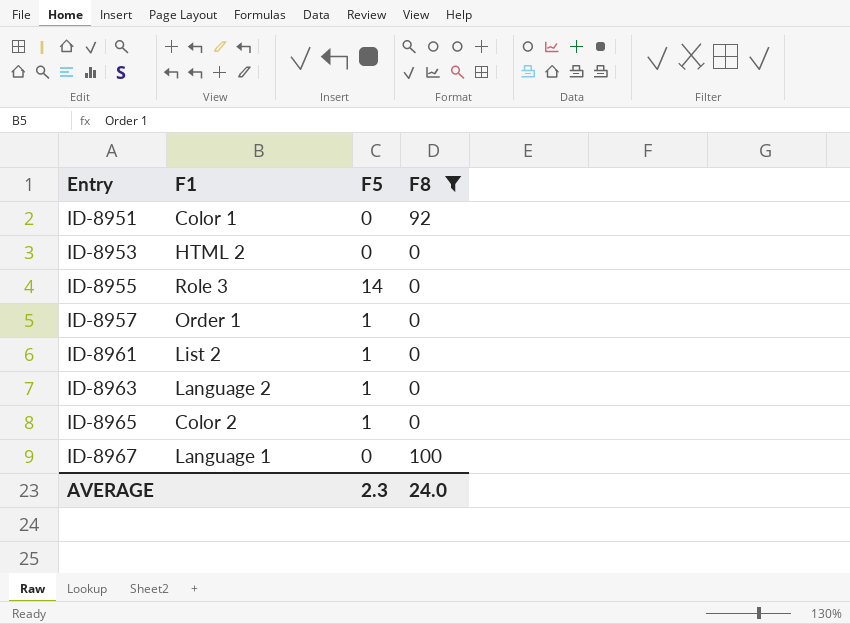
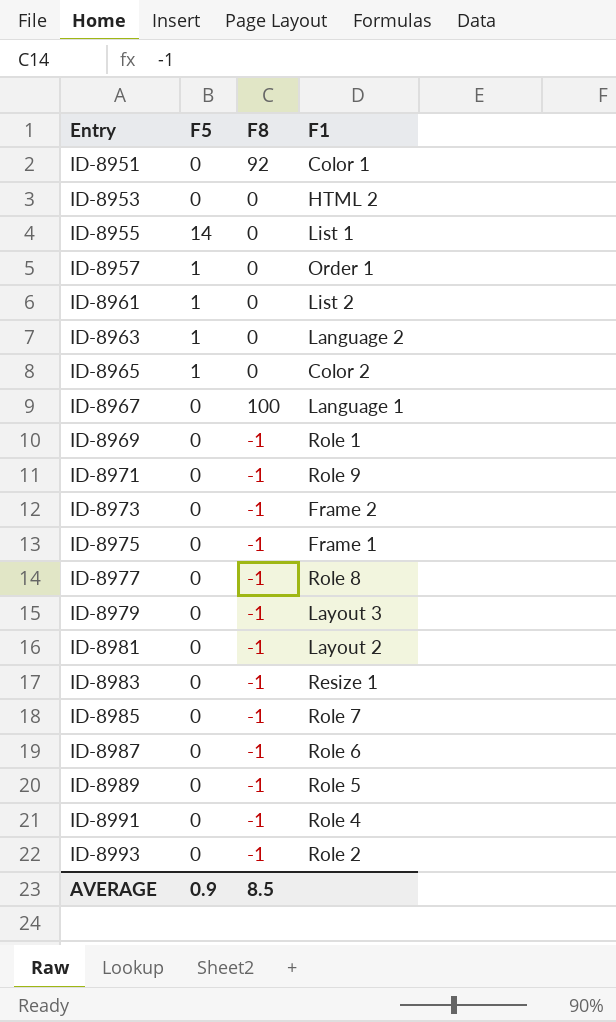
filter: F8 != -1 -> none
column F1 | position: 2 -> 4
ID-8955 | F1: Role 3 -> List 1
AVERAGE | F5: 2.3 -> 0.9
AVERAGE | F8: 24.0 -> 8.5

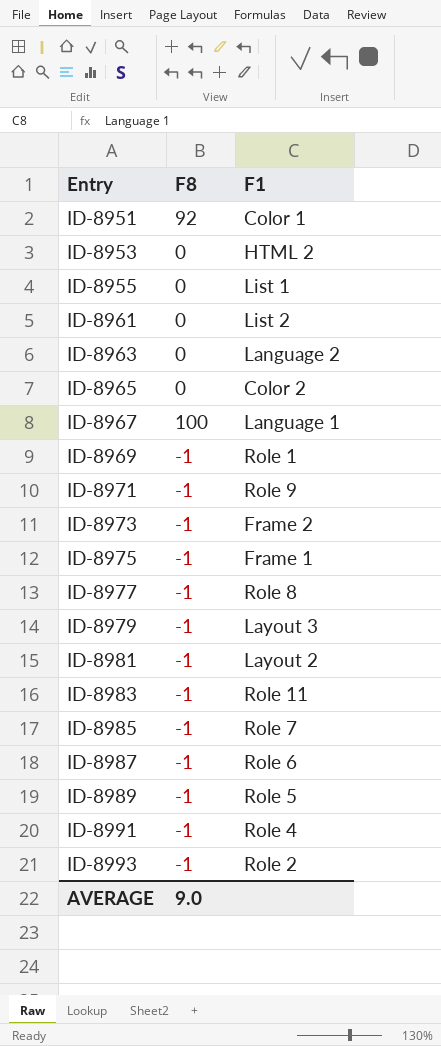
column F5 | position: 2 -> none
row ID-8957: 1 | 0 | Order 1 -> none
ID-8983 | F1: Resize 1 -> Role 11
AVERAGE | F8: 8.5 -> 9.0

